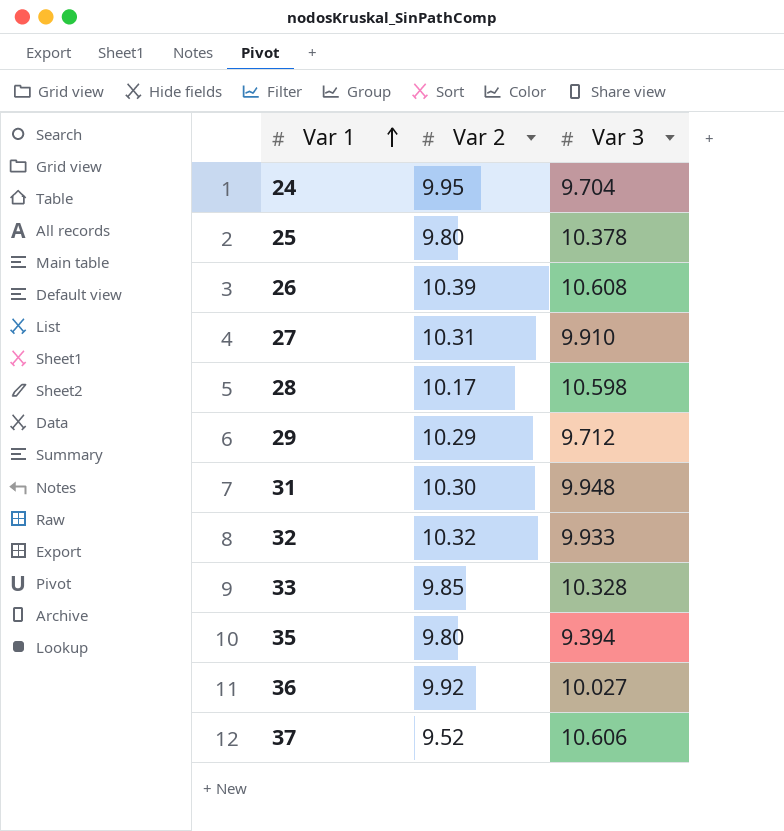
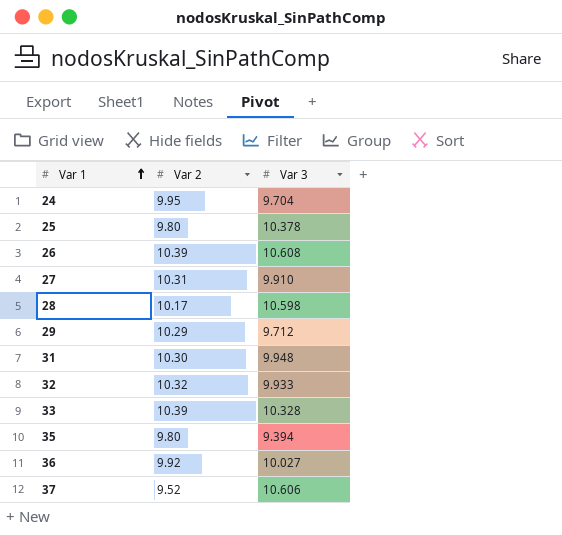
33 | Var 2: 9.85 -> 10.39

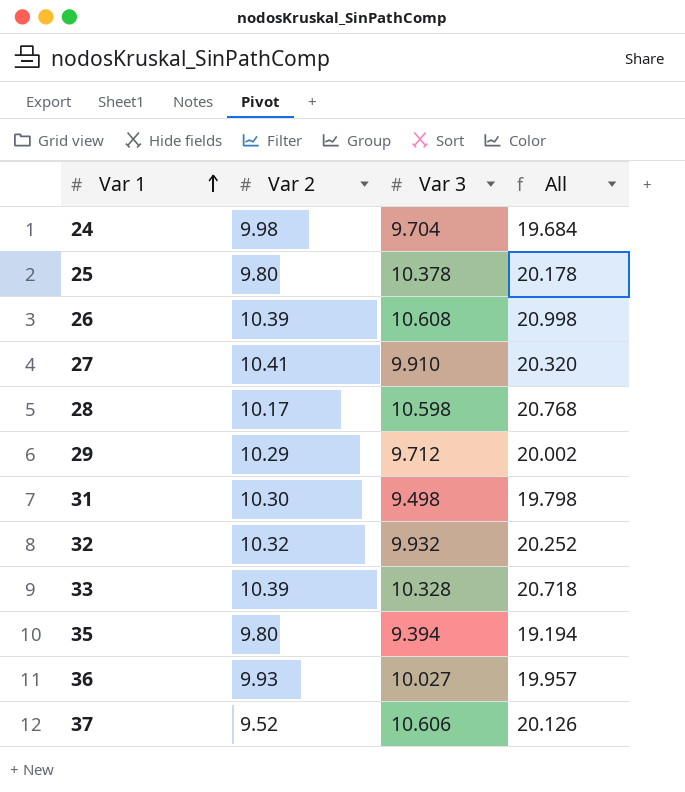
column All | formula: none -> [Var 2] + [Var 3]
24 | Var 2: 9.95 -> 9.98
27 | Var 2: 10.31 -> 10.41
31 | Var 3: 9.948 -> 9.498
32 | Var 3: 9.933 -> 9.932
36 | Var 2: 9.92 -> 9.93

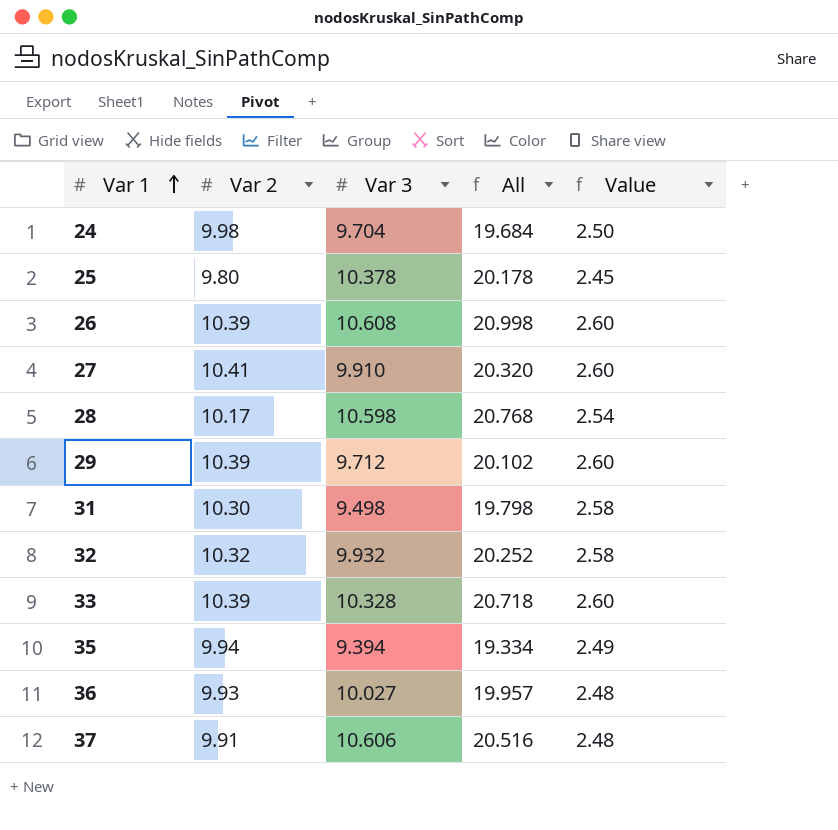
column Value | formula: none -> [Var 2] * 0.25
29 | Var 2: 10.29 -> 10.39
29 | All: 20.002 -> 20.102
35 | Var 2: 9.80 -> 9.94
35 | All: 19.194 -> 19.334
37 | Var 2: 9.52 -> 9.91
37 | All: 20.126 -> 20.516

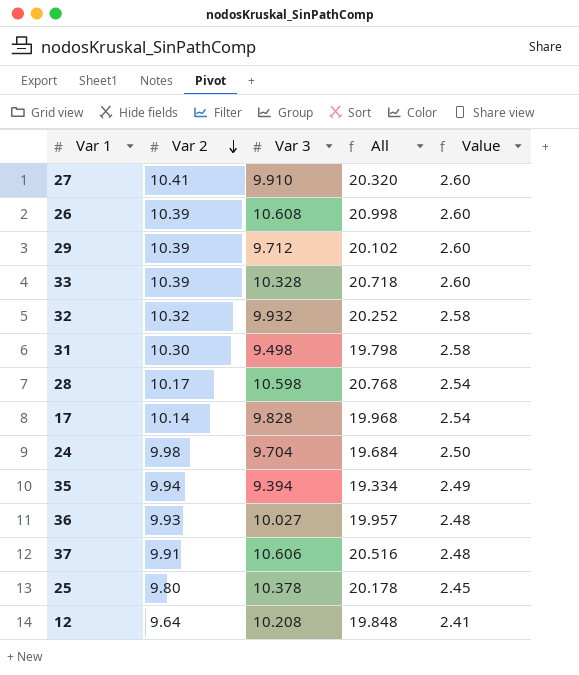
row order: Var 1 ascending -> Var 2 descending
row 17: none -> 10.14 | 9.828 | 19.968 | 2.54
row 12: none -> 9.64 | 10.208 | 19.848 | 2.41

